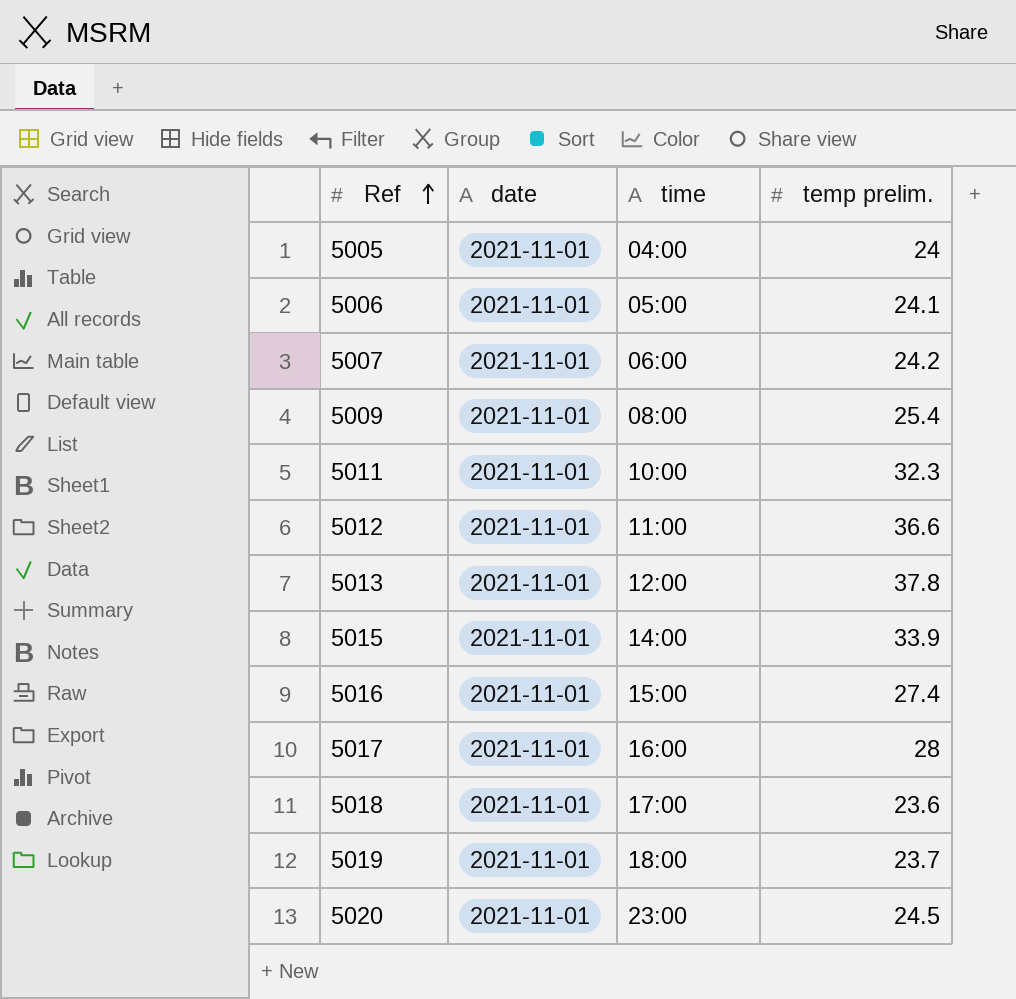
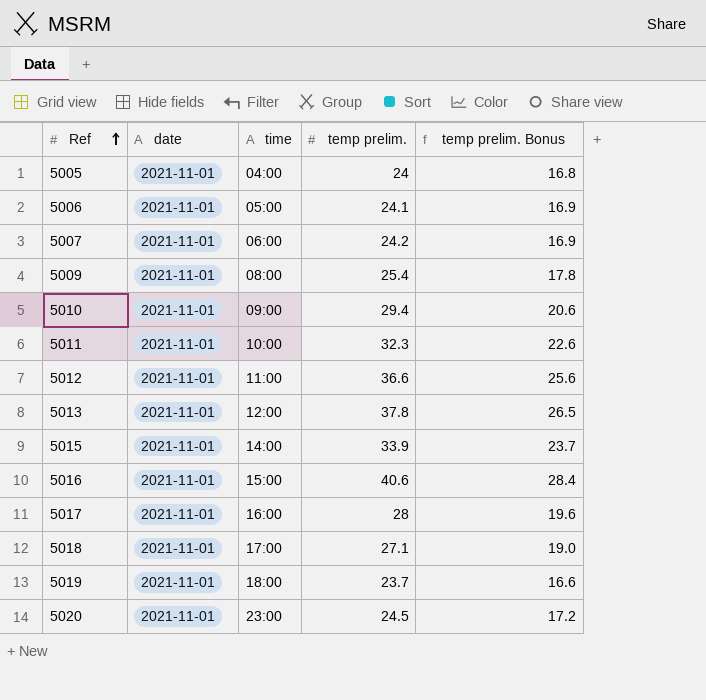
column temp prelim. Bonus | formula: none -> [temp prelim.] * 0.7
row 5010: none -> 2021-11-01 | 09:00 | 29.4 | 20.6
5016 | temp prelim.: 27.4 -> 40.6
5018 | temp prelim.: 23.6 -> 27.1

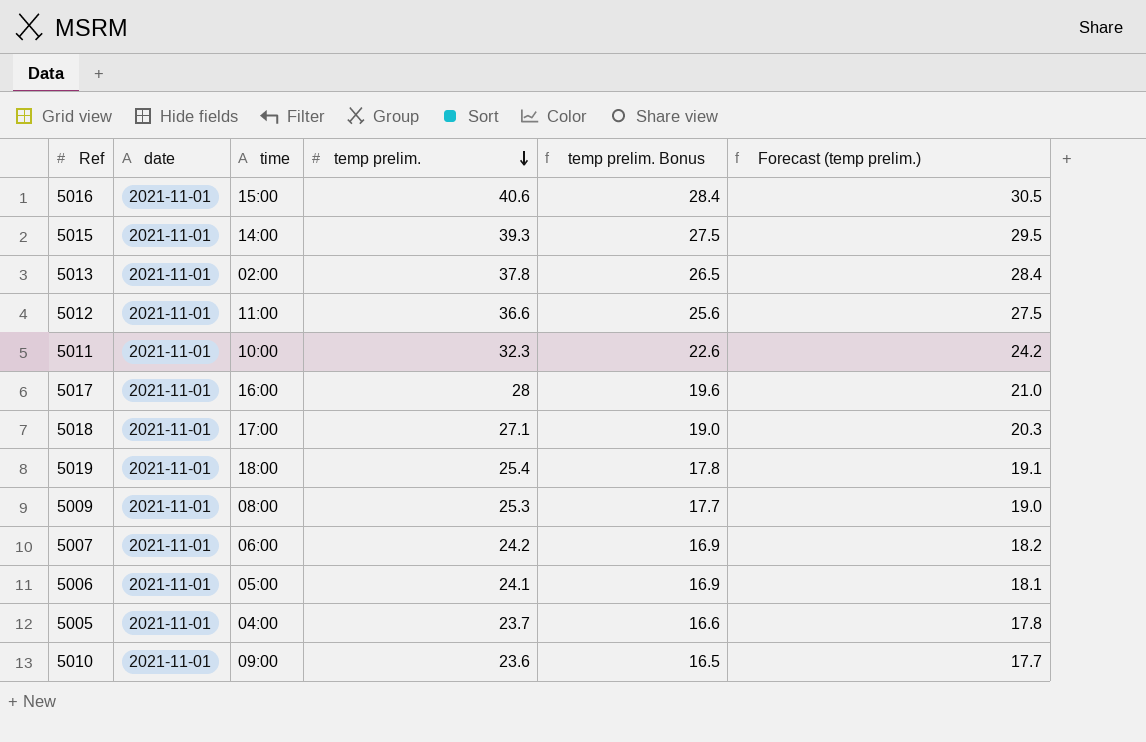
row order: Ref ascending -> temp prelim. descending
column Forecast (temp prelim.) | formula: none -> [temp prelim.] * 0.75
row 5020: 2021-11-01 | 23:00 | 24.5 | 17.2 -> none
5015 | temp prelim.: 33.9 -> 39.3
5015 | temp prelim. Bonus: 23.7 -> 27.5
5013 | time: 12:00 -> 02:00
5019 | temp prelim.: 23.7 -> 25.4
5019 | temp prelim. Bonus: 16.6 -> 17.8
5009 | temp prelim.: 25.4 -> 25.3
5009 | temp prelim. Bonus: 17.8 -> 17.7
5005 | temp prelim.: 24 -> 23.7
5005 | temp prelim. Bonus: 16.8 -> 16.6
5010 | temp prelim.: 29.4 -> 23.6
5010 | temp prelim. Bonus: 20.6 -> 16.5

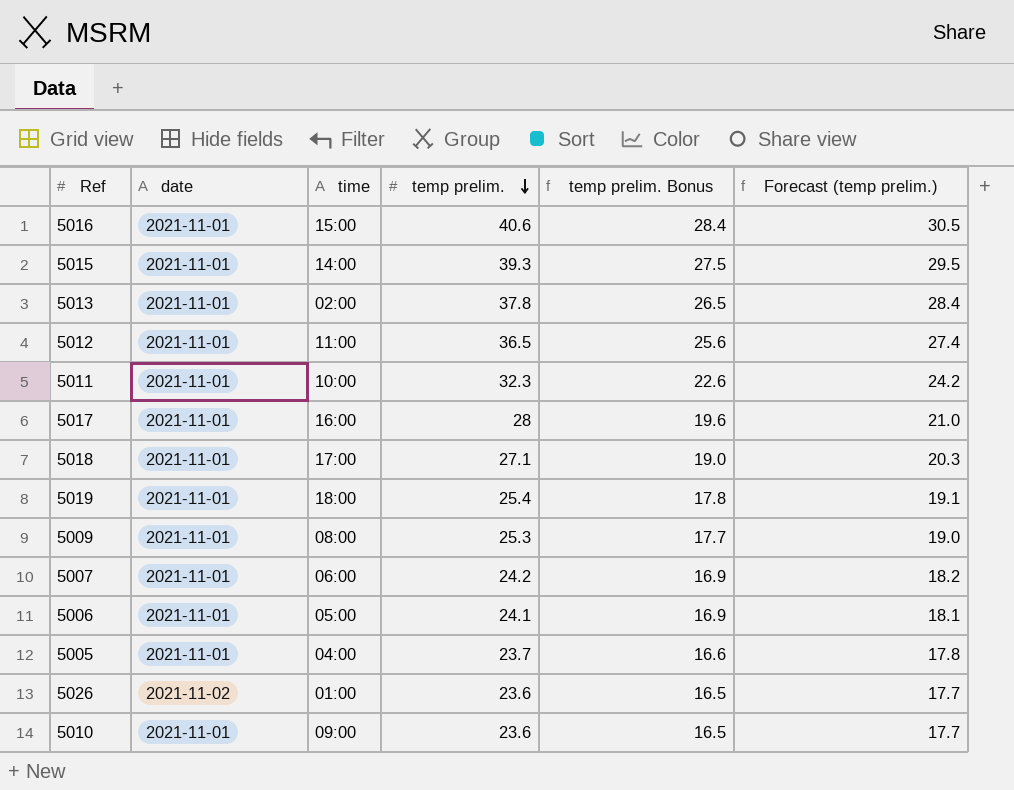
5012 | temp prelim.: 36.6 -> 36.5
5012 | Forecast (temp prelim.): 27.5 -> 27.4
row 5026: none -> 2021-11-02 | 01:00 | 23.6 | 16.5 | 17.7

